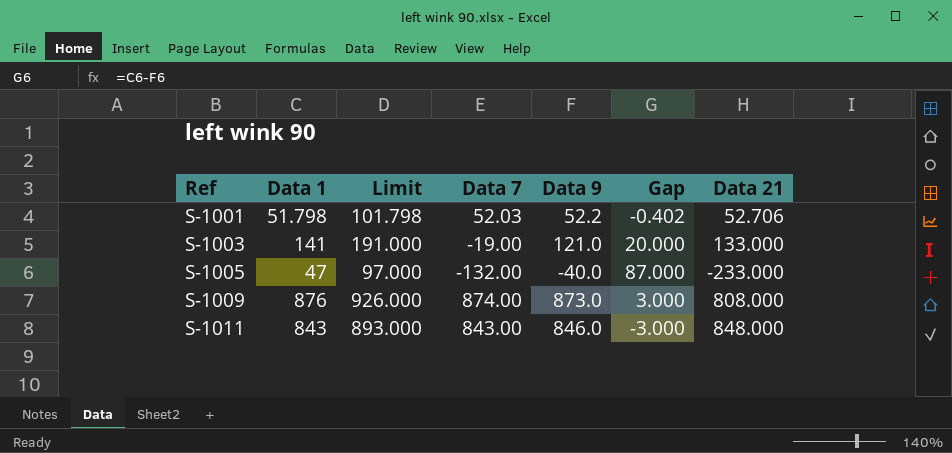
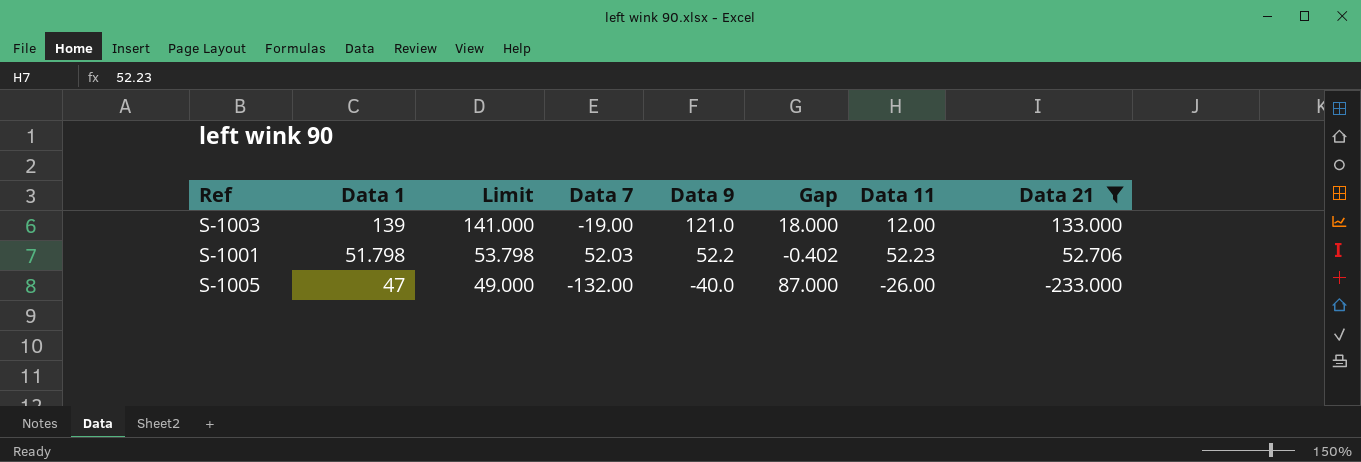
filter: none -> Data 21 <= 133.000
row order: Ref ascending -> Data 1 descending
column Limit | formula: [Data 1] + 50 -> [Data 1] + 2
column Data 11 | position: none -> 7
S-1003 | Data 1: 141 -> 139
S-1003 | Gap: 20.000 -> 18.000

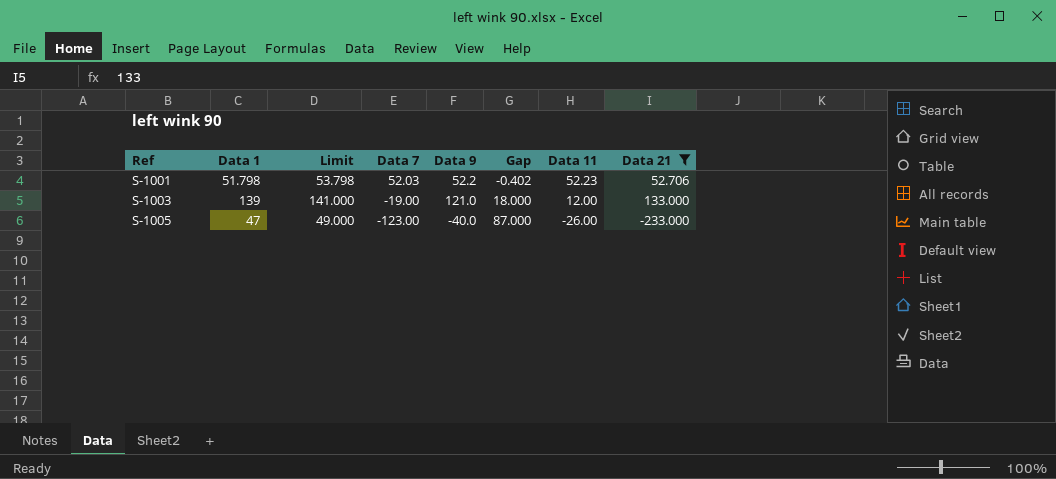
row order: Data 1 descending -> Ref ascending
S-1005 | Data 7: -132.00 -> -123.00

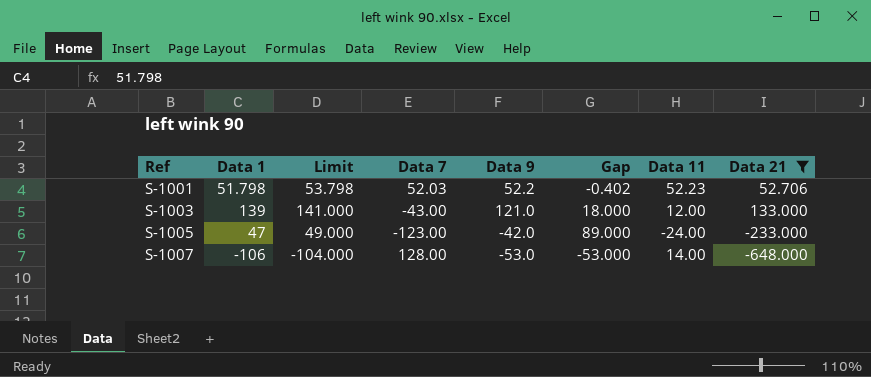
S-1003 | Data 7: -19.00 -> -43.00
S-1005 | Data 9: -40.0 -> -42.0
S-1005 | Gap: 87.000 -> 89.000
S-1005 | Data 11: -26.00 -> -24.00
row S-1007: none -> -106 | -104.000 | 128.00 | -53.0 | -53.000 | 14.00 | -648.000

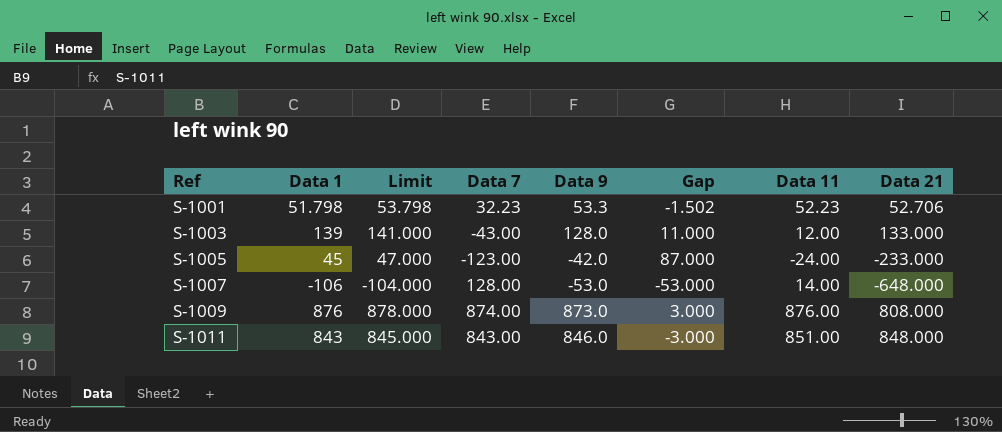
filter: Data 21 <= 133.000 -> none
S-1001 | Data 7: 52.03 -> 32.23
S-1001 | Data 9: 52.2 -> 53.3
S-1001 | Gap: -0.402 -> -1.502
S-1003 | Data 9: 121.0 -> 128.0
S-1003 | Gap: 18.000 -> 11.000
S-1005 | Data 1: 47 -> 45
S-1005 | Limit: 49.000 -> 47.000
S-1005 | Gap: 89.000 -> 87.000

